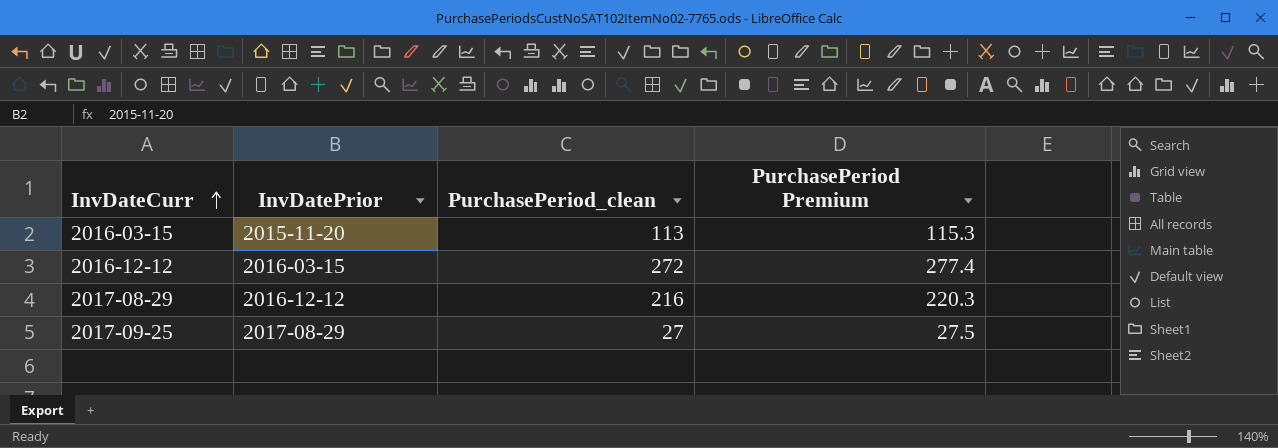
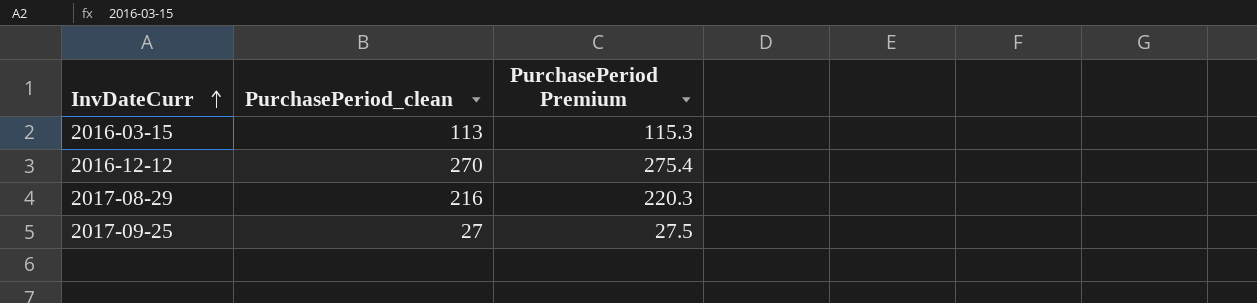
column InvDatePrior | position: 2 -> none
2016-12-12 | PurchasePeriod_clean: 272 -> 270
2016-12-12 | PurchasePeriod Premium: 277.4 -> 275.4

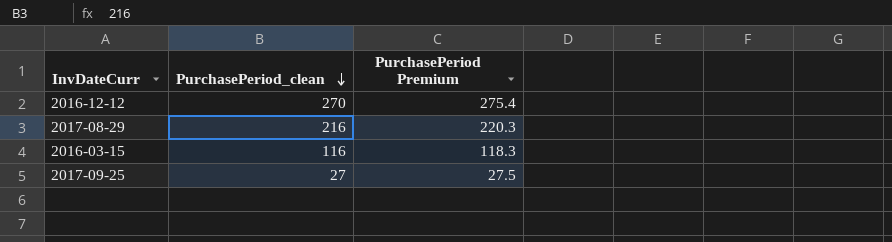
row order: InvDateCurr ascending -> PurchasePeriod_clean descending
2016-03-15 | PurchasePeriod_clean: 113 -> 116
2016-03-15 | PurchasePeriod Premium: 115.3 -> 118.3

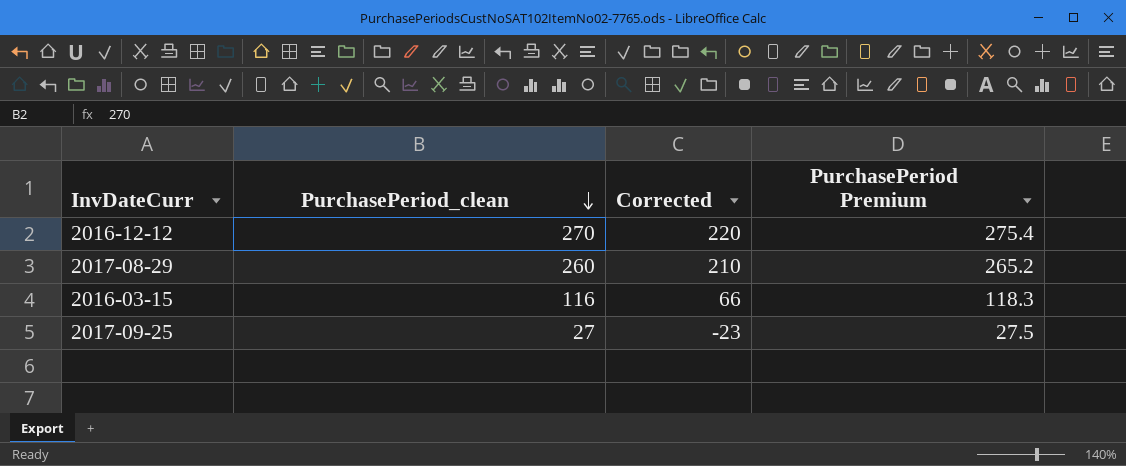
column Corrected | formula: none -> [PurchasePeriod_clean] - 50
2017-08-29 | PurchasePeriod_clean: 216 -> 260
2017-08-29 | PurchasePeriod Premium: 220.3 -> 265.2

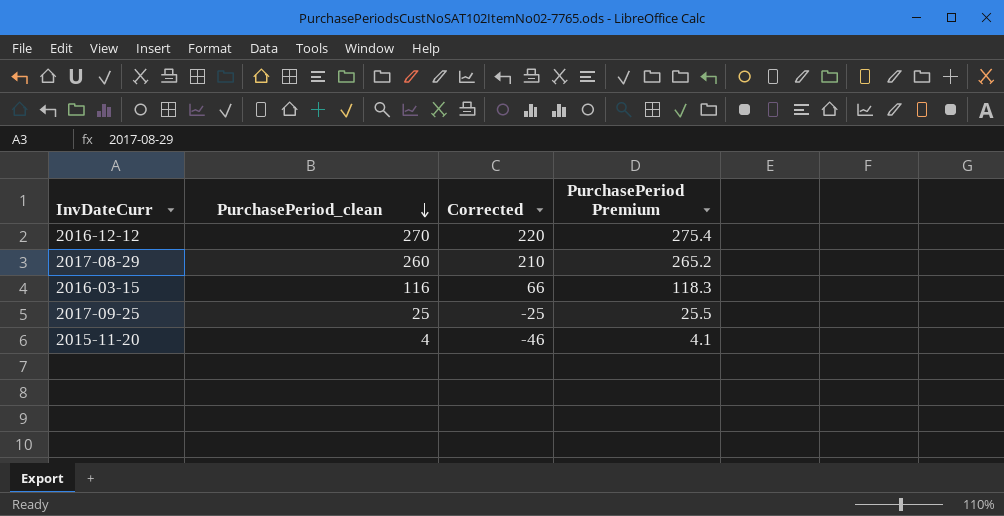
2017-09-25 | PurchasePeriod_clean: 27 -> 25
2017-09-25 | Corrected: -23 -> -25
2017-09-25 | PurchasePeriod Premium: 27.5 -> 25.5
row 2015-11-20: none -> 4 | -46 | 4.1

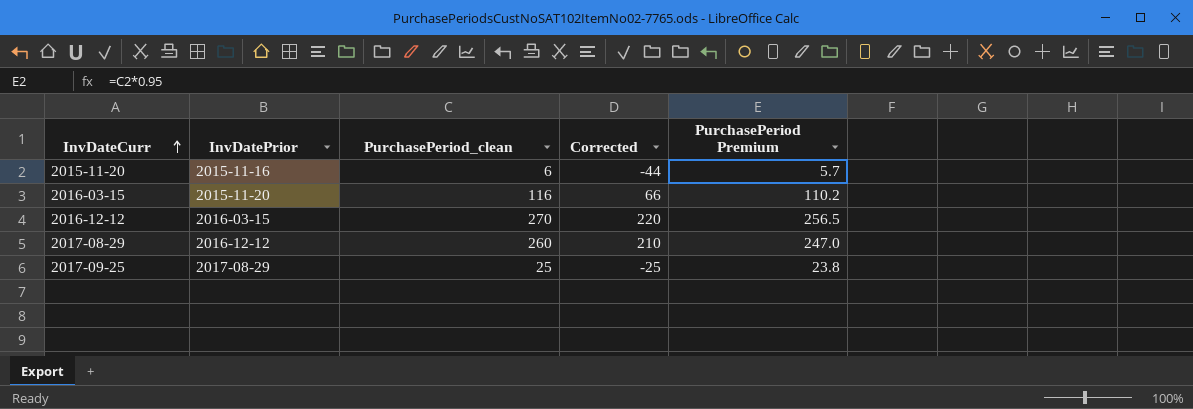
row order: PurchasePeriod_clean descending -> InvDateCurr ascending
column InvDatePrior | position: none -> 2
column PurchasePeriod Premium | formula: [PurchasePeriod_clean] * 1.02 -> [PurchasePeriod_clean] * 0.95
2015-11-20 | PurchasePeriod_clean: 4 -> 6
2015-11-20 | Corrected: -46 -> -44

